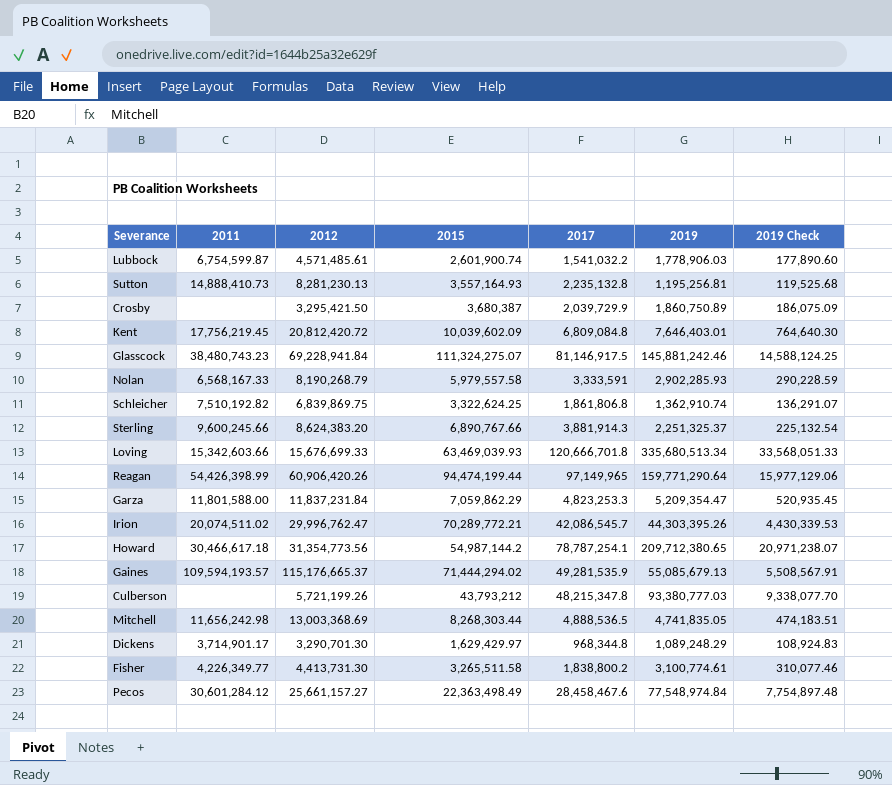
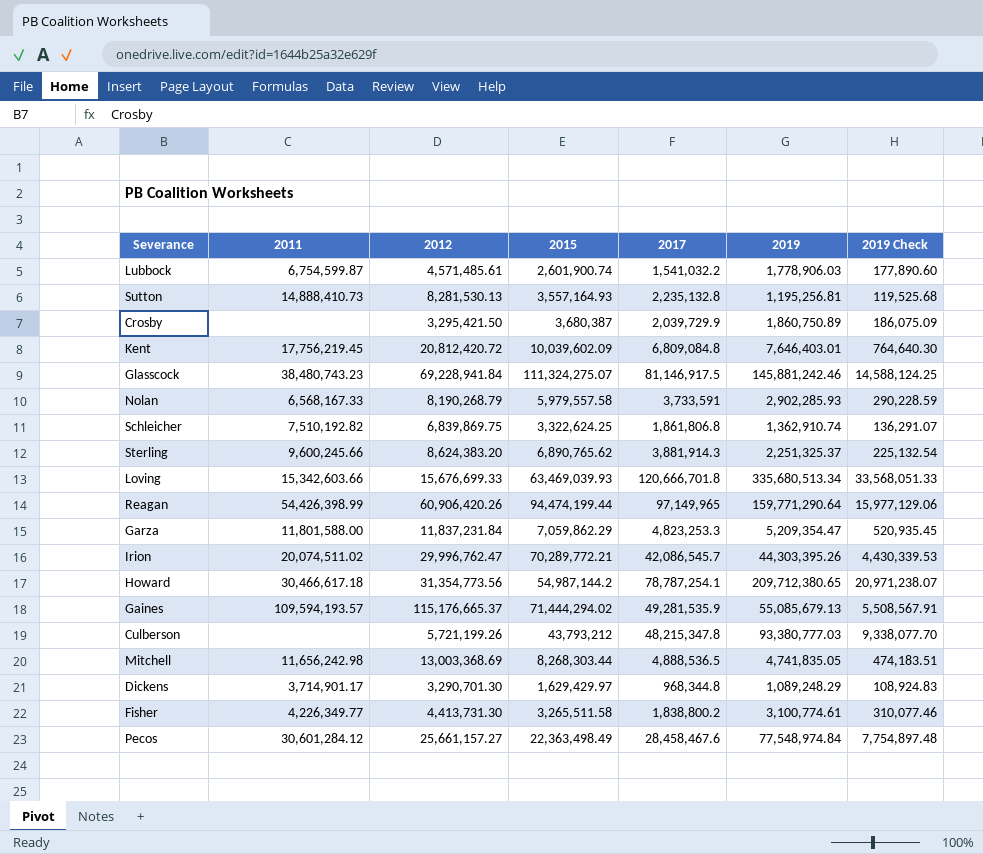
Sutton | 2012: 8,281,230.13 -> 8,281,530.13
Nolan | 2017: 3,333,591 -> 3,733,591
Sterling | 2015: 6,890,767.66 -> 6,890,765.62

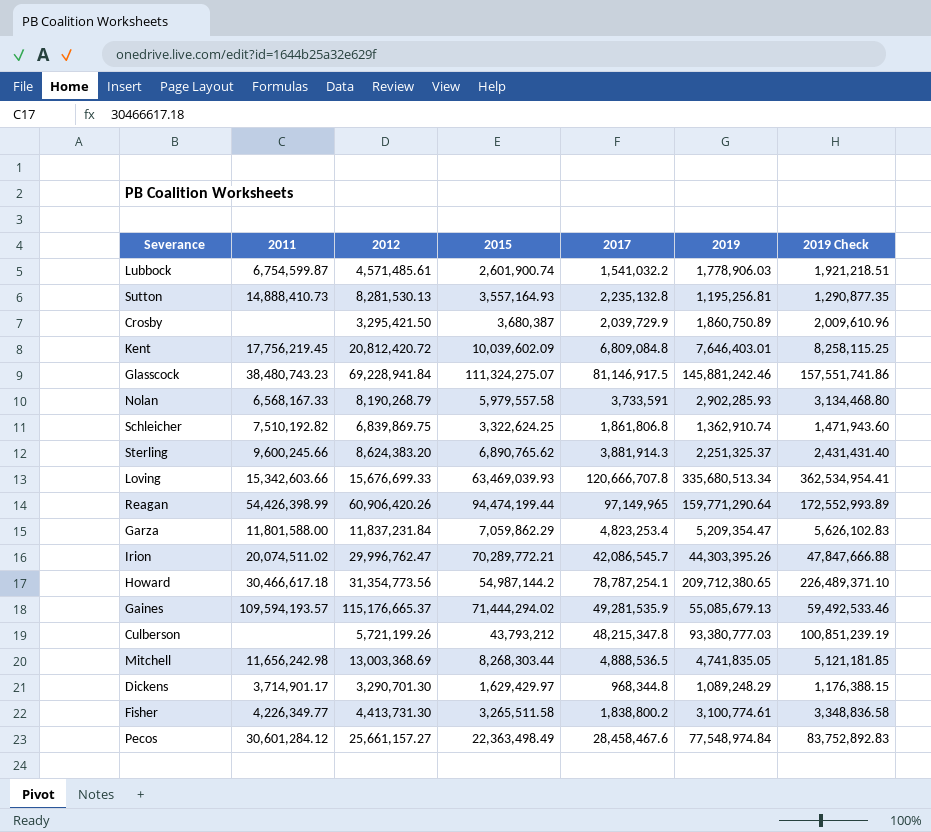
column 2019 Check | formula: [2019] * 0.1 -> [2019] * 1.08
Loving | 2017: 120,666,701.8 -> 120,666,707.8
Garza | 2017: 4,823,253.3 -> 4,823,253.4

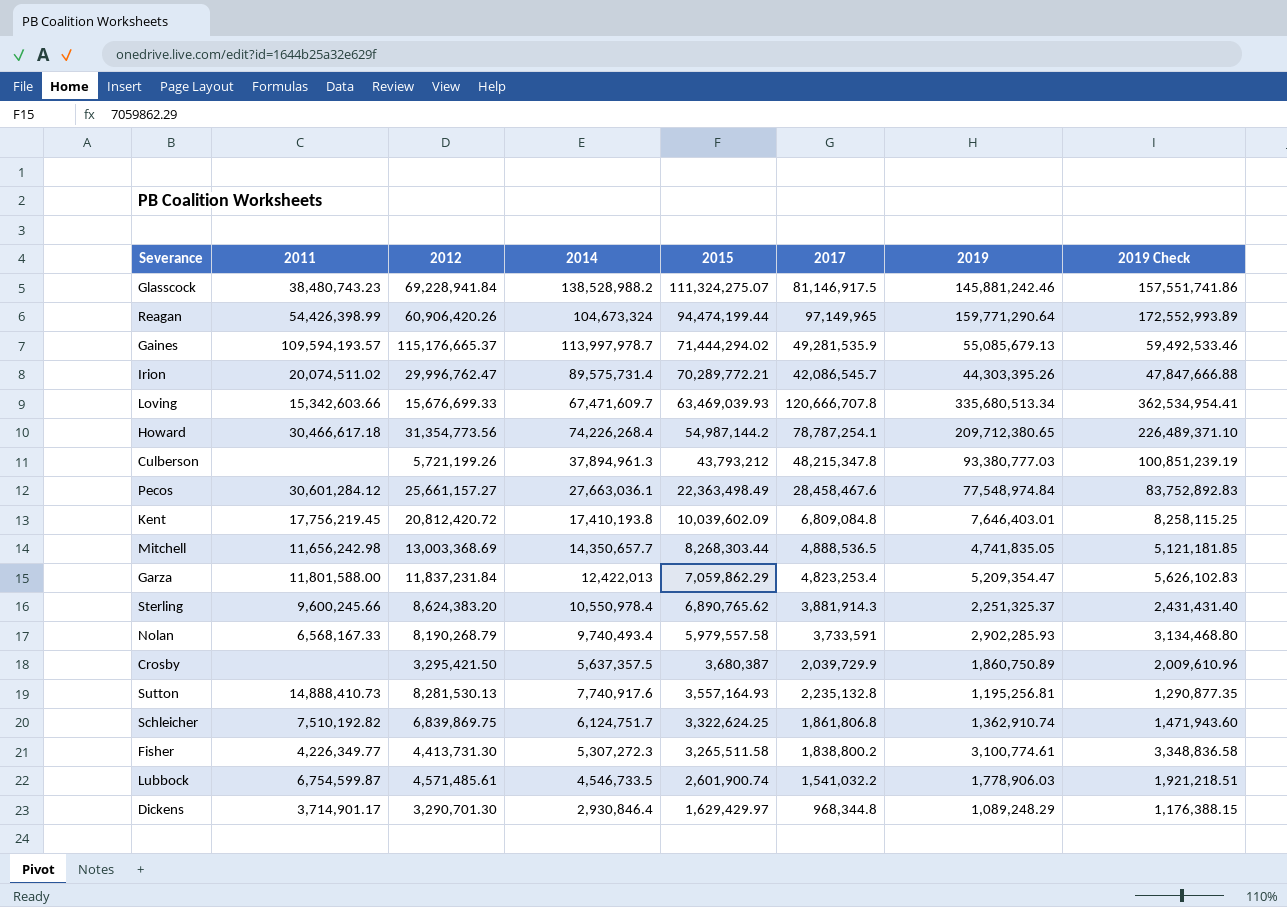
row order: none -> 2015 descending
column 2014 | position: none -> 4

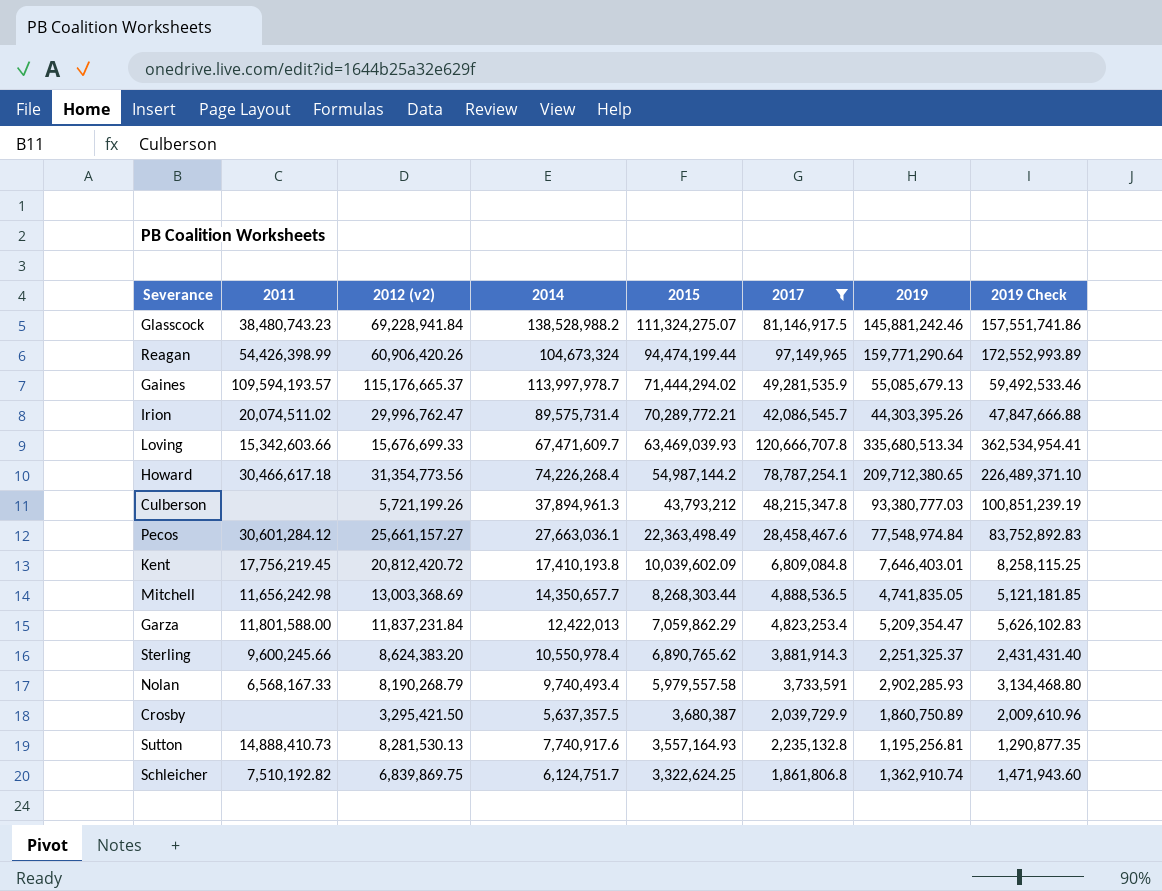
filter: none -> 2017 >= 1,861,806.8
column name: 2012 -> 2012 (v2)

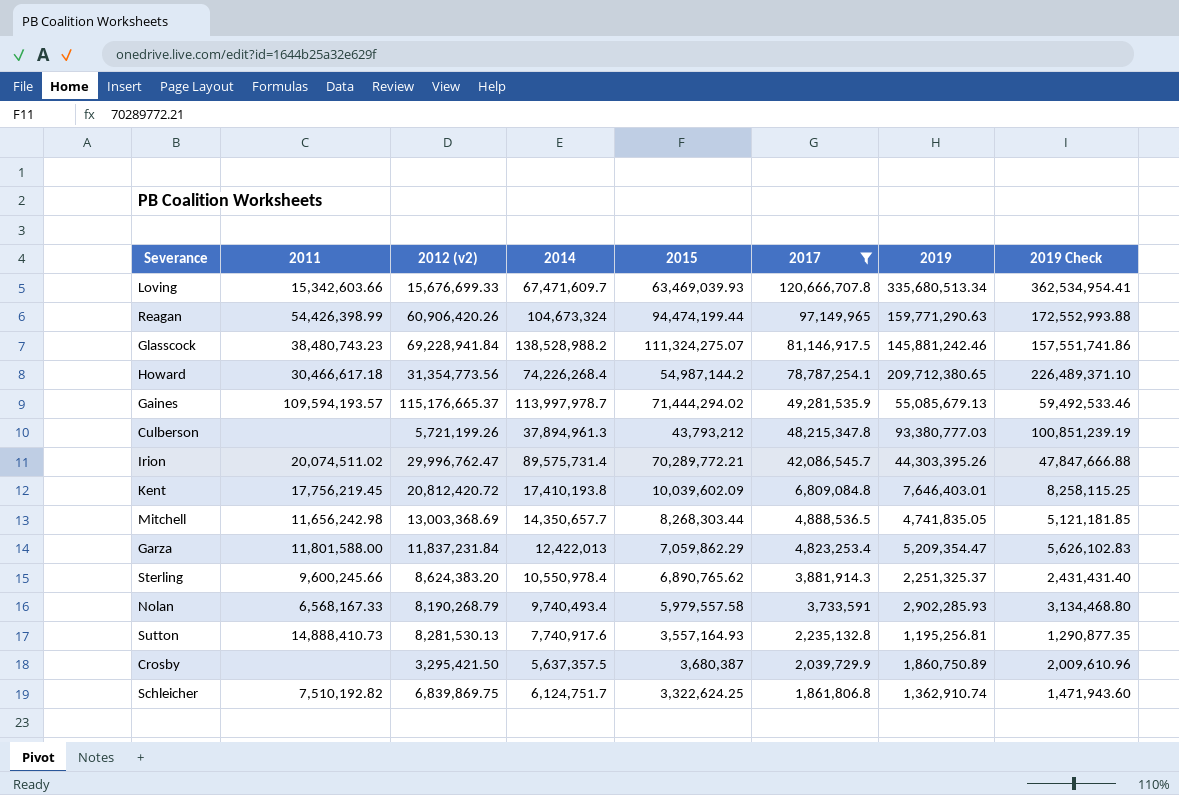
row order: 2015 descending -> 2017 descending
row Pecos: 30,601,284.12 | 25,661,157.27 | 27,663,036.1 | 22,363,498.49 | 28,458,467.6 | 77,548,974.84 | 83,752,892.83 -> none
Reagan | 2019: 159,771,290.64 -> 159,771,290.63
Reagan | 2019 Check: 172,552,993.89 -> 172,552,993.88

